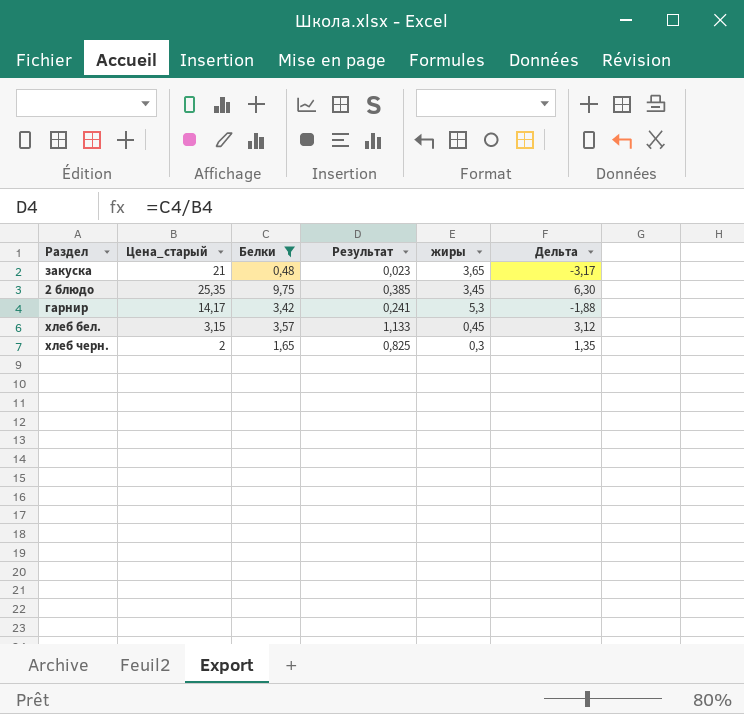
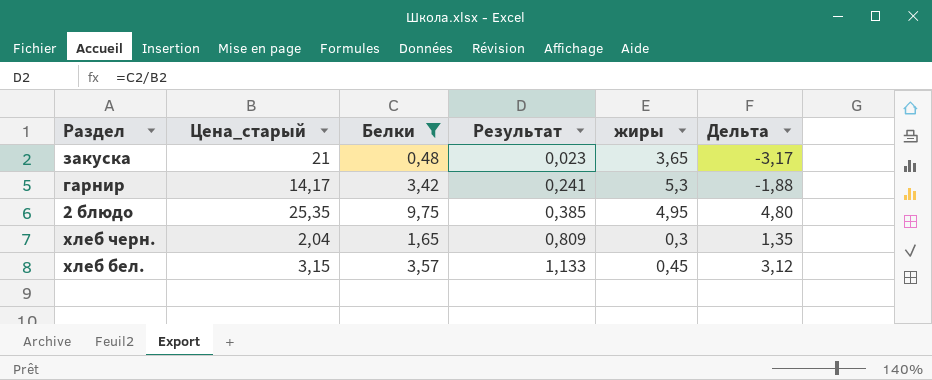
row order: none -> Результат ascending
2 блюдо | жиры: 3,45 -> 4,95
2 блюдо | Дельта: 6,30 -> 4,80
хлеб черн. | Цена_старый: 2 -> 2,04
хлеб черн. | Результат: 0,825 -> 0,809

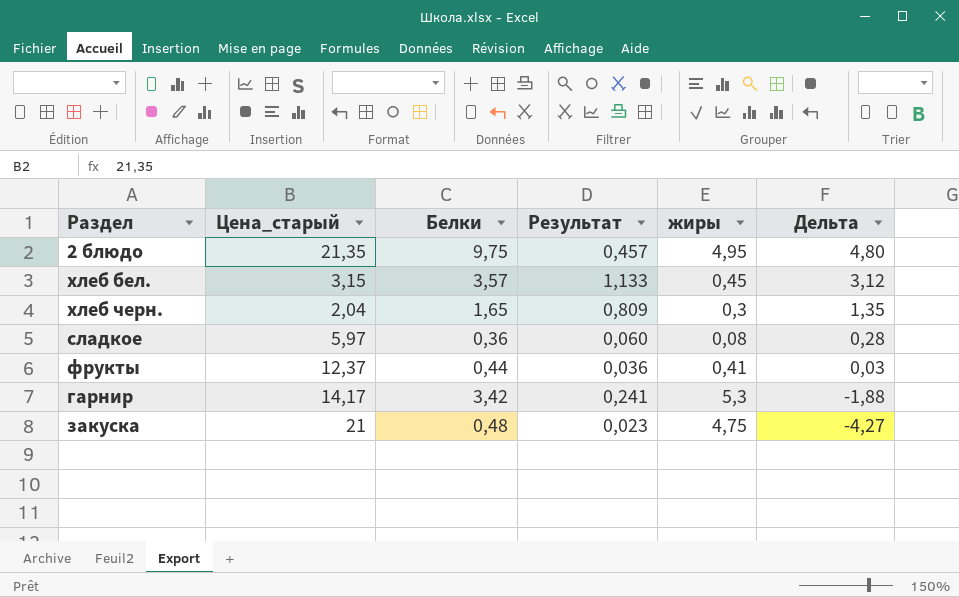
filter: Белки >= 0,48 -> none
row order: Результат ascending -> Дельта descending
2 блюдо | Цена_старый: 25,35 -> 21,35
2 блюдо | Результат: 0,385 -> 0,457
закуска | жиры: 3,65 -> 4,75
закуска | Дельта: -3,17 -> -4,27

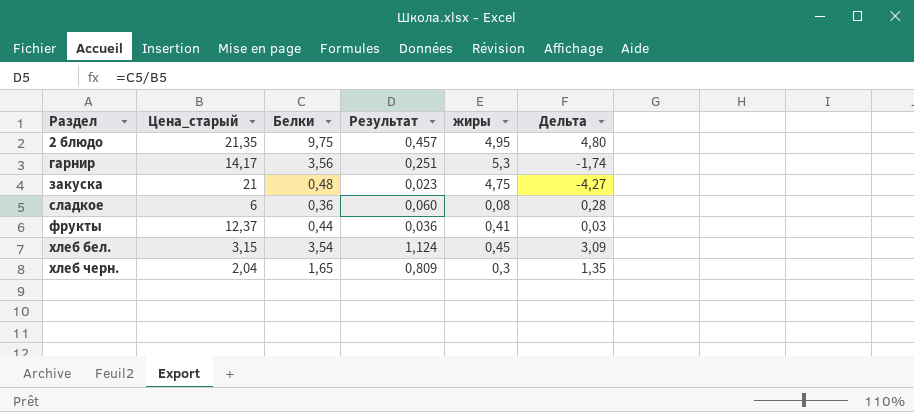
row order: Дельта descending -> Раздел ascending
гарнир | Белки: 3,42 -> 3,56
гарнир | Результат: 0,241 -> 0,251
гарнир | Дельта: -1,88 -> -1,74
сладкое | Цена_старый: 5,97 -> 6
хлеб бел. | Белки: 3,57 -> 3,54
хлеб бел. | Результат: 1,133 -> 1,124
хлеб бел. | Дельта: 3,12 -> 3,09

